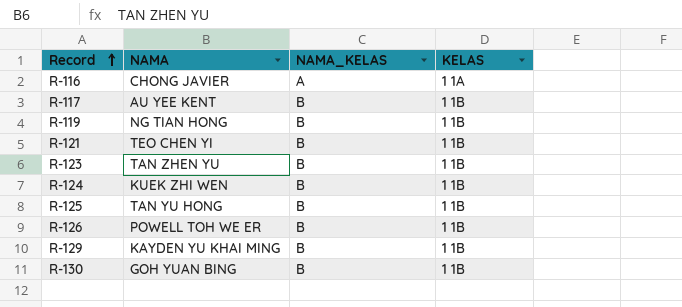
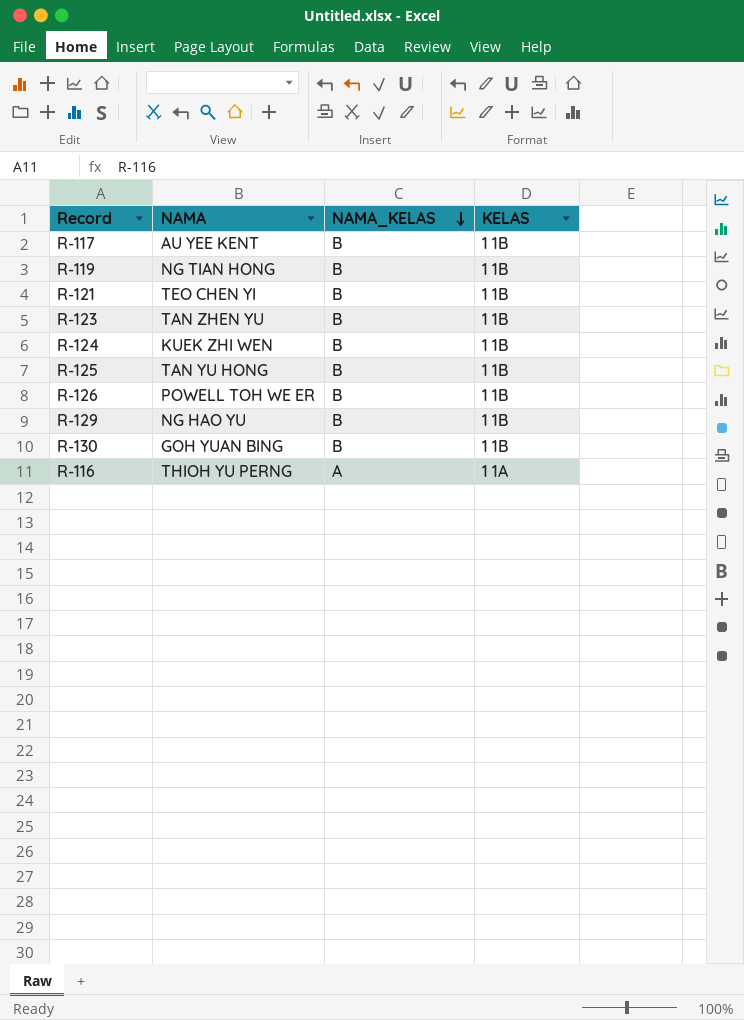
row order: Record ascending -> NAMA_KELAS descending
R-129 | NAMA: KAYDEN YU KHAI MING -> NG HAO YU
R-116 | NAMA: CHONG JAVIER -> THIOH YU PERNG

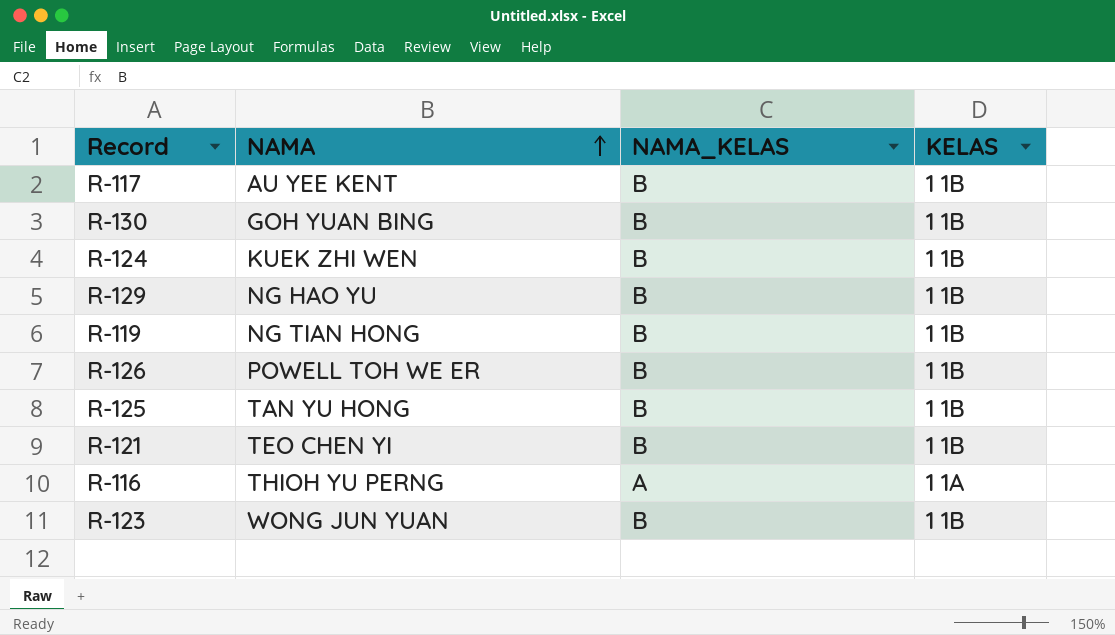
row order: NAMA_KELAS descending -> NAMA ascending
R-123 | NAMA: TAN ZHEN YU -> WONG JUN YUAN

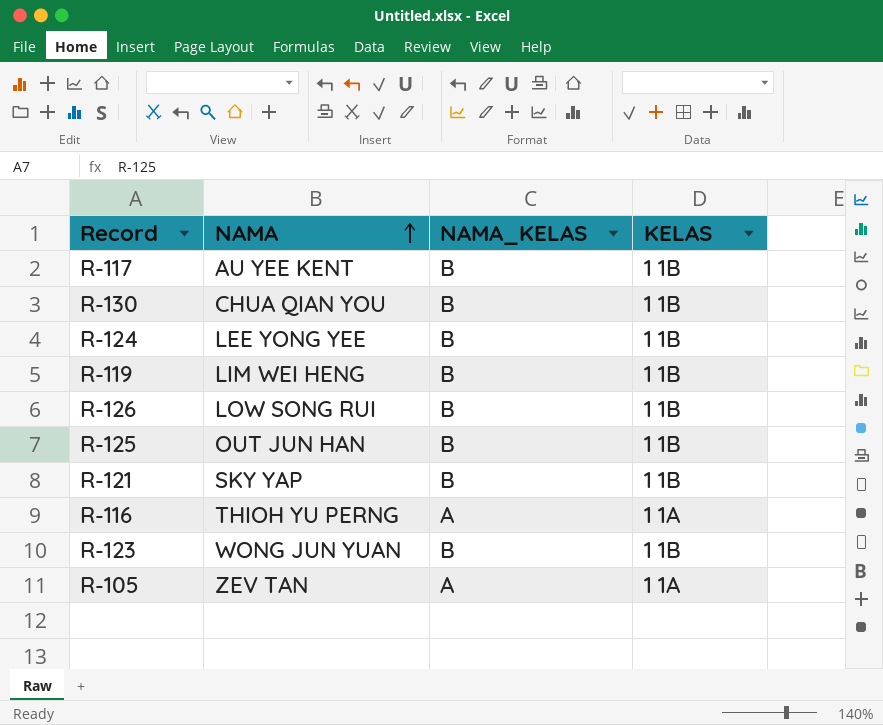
row R-129: NG HAO YU | B | 1 1B -> none
R-130 | NAMA: GOH YUAN BING -> CHUA QIAN YOU
R-124 | NAMA: KUEK ZHI WEN -> LEE YONG YEE
R-119 | NAMA: NG TIAN HONG -> LIM WEI HENG
R-126 | NAMA: POWELL TOH WE ER -> LOW SONG RUI
R-125 | NAMA: TAN YU HONG -> OUT JUN HAN
R-121 | NAMA: TEO CHEN YI -> SKY YAP
row R-105: none -> ZEV TAN | A | 1 1A

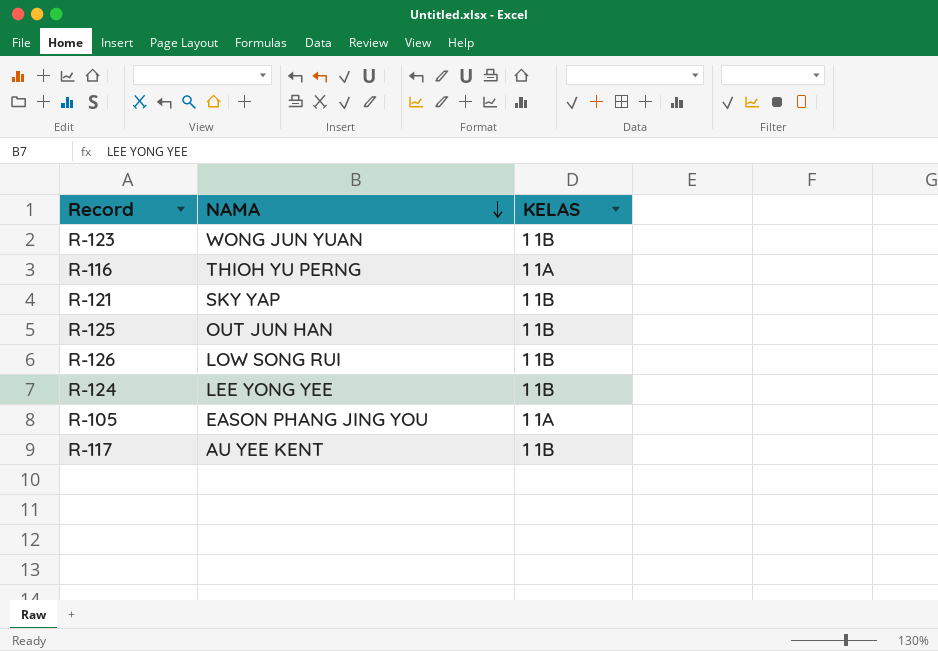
row order: NAMA ascending -> NAMA descending
column NAMA_KELAS | position: 3 -> none
row R-130: CHUA QIAN YOU | B | 1 1B -> none
row R-119: LIM WEI HENG | B | 1 1B -> none
R-105 | NAMA: ZEV TAN -> EASON PHANG JING YOU

